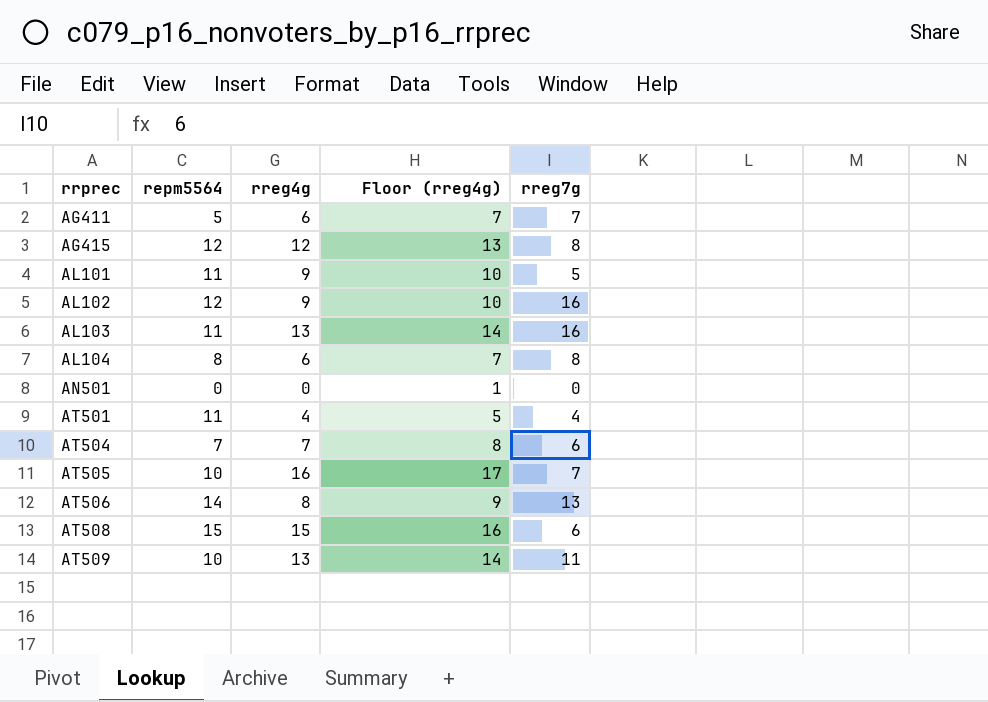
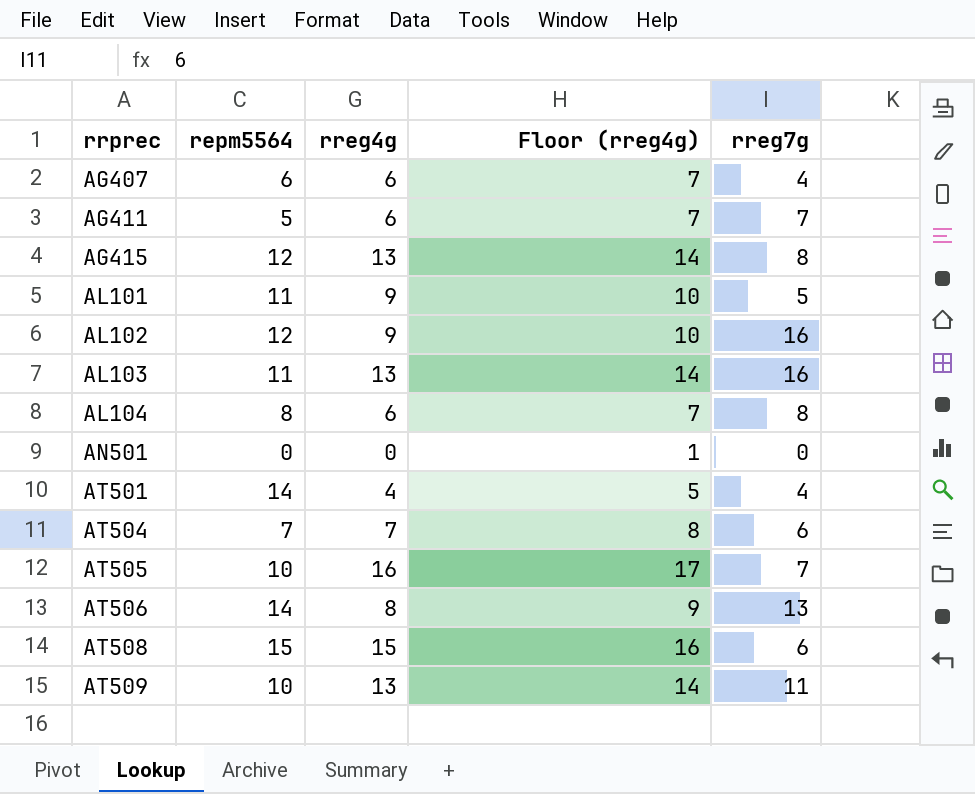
row AG407: none -> 6 | 6 | 7 | 4
AG415 | rreg4g: 12 -> 13
AG415 | Floor (rreg4g): 13 -> 14
AT501 | repm5564: 11 -> 14

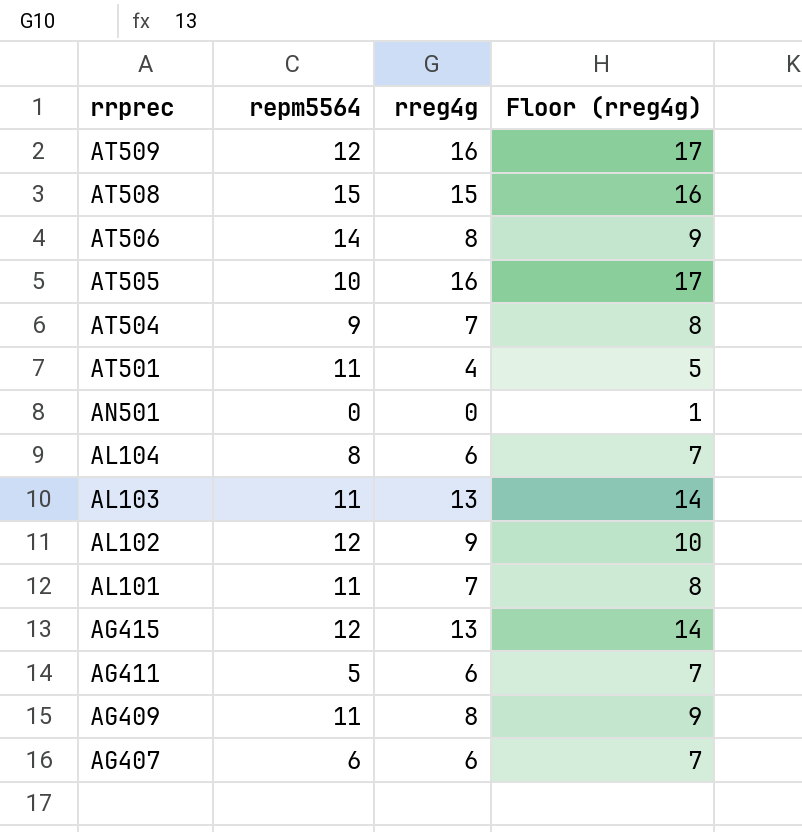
row order: rrprec ascending -> rrprec descending
column rreg7g | position: 5 -> none
AT509 | repm5564: 10 -> 12
AT509 | rreg4g: 13 -> 16
AT509 | Floor (rreg4g): 14 -> 17
AT504 | repm5564: 7 -> 9
AT501 | repm5564: 14 -> 11
AL101 | rreg4g: 9 -> 7
AL101 | Floor (rreg4g): 10 -> 8
row AG409: none -> 11 | 8 | 9

